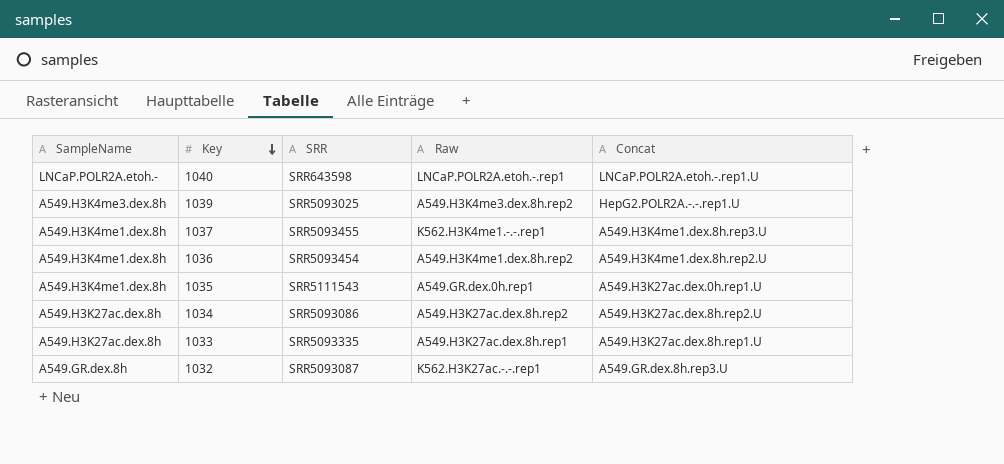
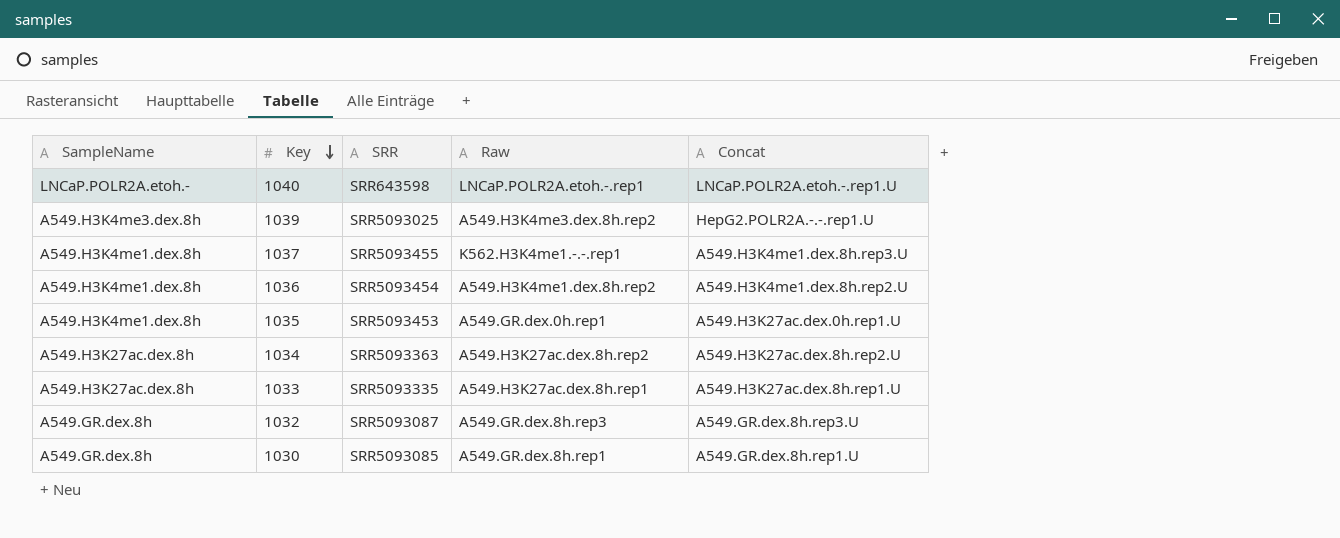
1035 | SRR: SRR5111543 -> SRR5093453
1034 | SRR: SRR5093086 -> SRR5093363
1032 | Raw: K562.H3K27ac.-.-.rep1 -> A549.GR.dex.8h.rep3
row 1030: none -> A549.GR.dex.8h | SRR5093085 | A549.GR.dex.8h.rep1 | A549.GR.dex.8h.rep1.U

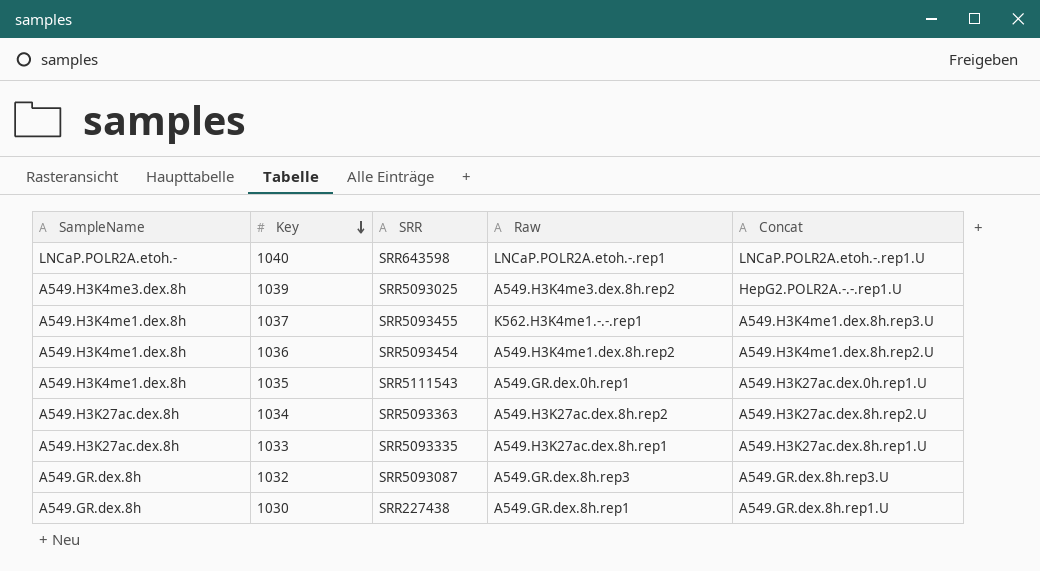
1035 | SRR: SRR5093453 -> SRR5111543
1030 | SRR: SRR5093085 -> SRR227438

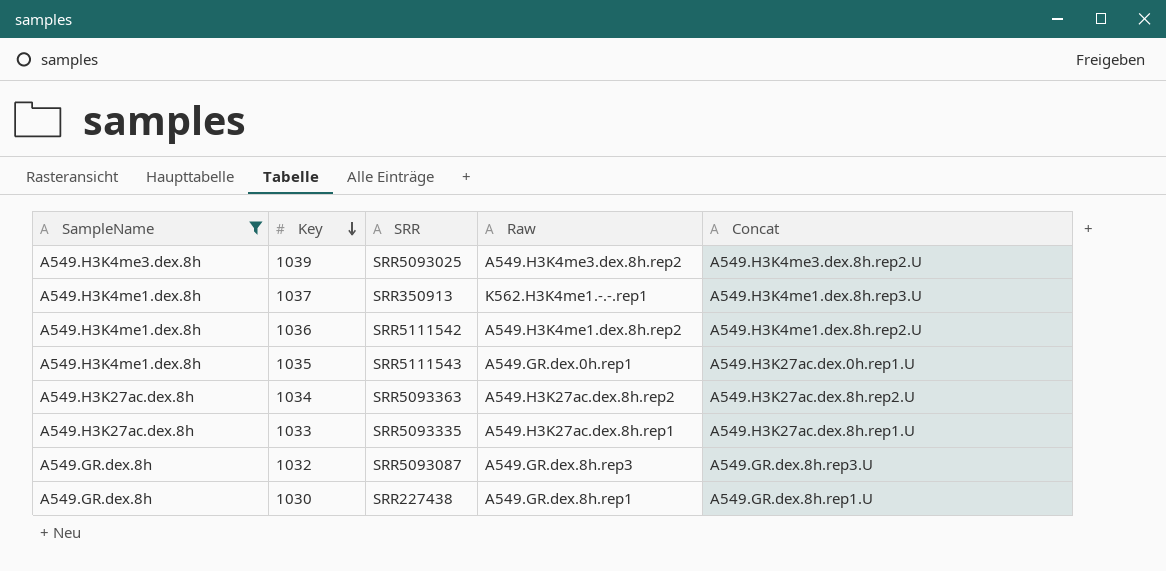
filter: none -> SampleName != LNCaP.POLR2A.etoh.-
1039 | Concat: HepG2.POLR2A.-.-.rep1.U -> A549.H3K4me3.dex.8h.rep2.U
1037 | SRR: SRR5093455 -> SRR350913
1036 | SRR: SRR5093454 -> SRR5111542

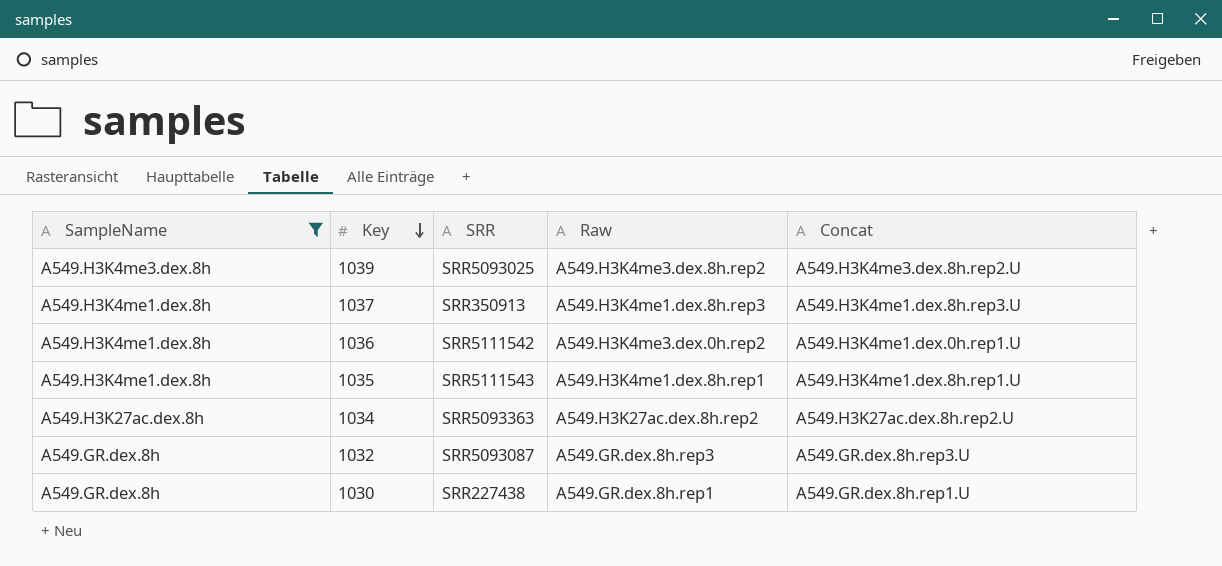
row 1033: A549.H3K27ac.dex.8h | SRR5093335 | A549.H3K27ac.dex.8h.rep1 | A549.H3K27ac.dex.8h.rep1.U -> none
1037 | Raw: K562.H3K4me1.-.-.rep1 -> A549.H3K4me1.dex.8h.rep3
1036 | Raw: A549.H3K4me1.dex.8h.rep2 -> A549.H3K4me3.dex.0h.rep2
1036 | Concat: A549.H3K4me1.dex.8h.rep2.U -> A549.H3K4me1.dex.0h.rep1.U
1035 | Raw: A549.GR.dex.0h.rep1 -> A549.H3K4me1.dex.8h.rep1
1035 | Concat: A549.H3K27ac.dex.0h.rep1.U -> A549.H3K4me1.dex.8h.rep1.U

